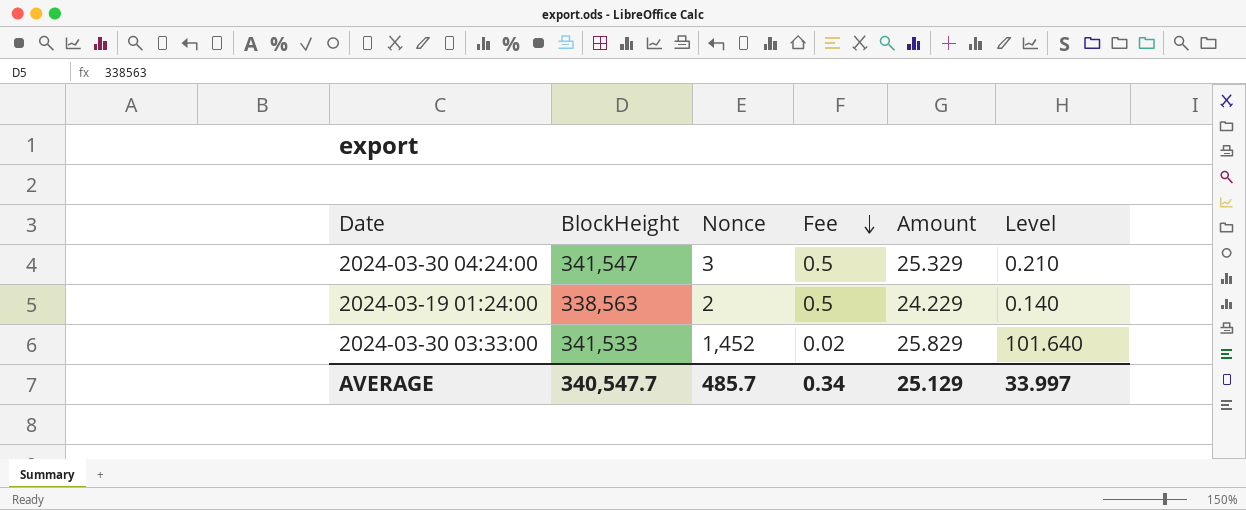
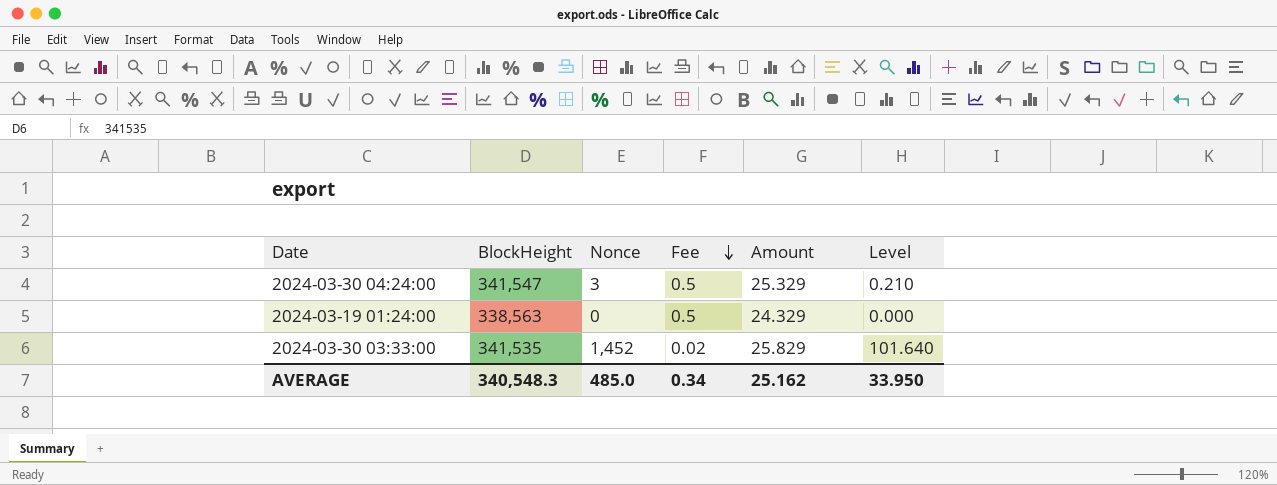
2024-03-19 01:24:00 | Nonce: 2 -> 0
2024-03-19 01:24:00 | Amount: 24.229 -> 24.329
2024-03-19 01:24:00 | Level: 0.140 -> 0.000
2024-03-30 03:33:00 | BlockHeight: 341,533 -> 341,535
AVERAGE | BlockHeight: 340,547.7 -> 340,548.3
AVERAGE | Nonce: 485.7 -> 485.0
AVERAGE | Amount: 25.129 -> 25.162
AVERAGE | Level: 33.997 -> 33.950

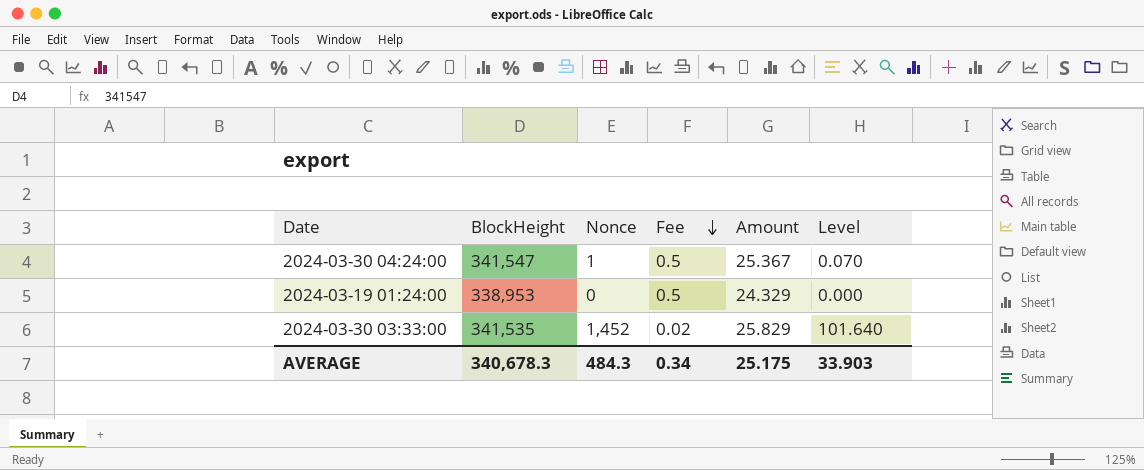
2024-03-30 04:24:00 | Nonce: 3 -> 1
2024-03-30 04:24:00 | Amount: 25.329 -> 25.367
2024-03-30 04:24:00 | Level: 0.210 -> 0.070
2024-03-19 01:24:00 | BlockHeight: 338,563 -> 338,953
AVERAGE | BlockHeight: 340,548.3 -> 340,678.3
AVERAGE | Nonce: 485.0 -> 484.3
AVERAGE | Amount: 25.162 -> 25.175
AVERAGE | Level: 33.950 -> 33.903

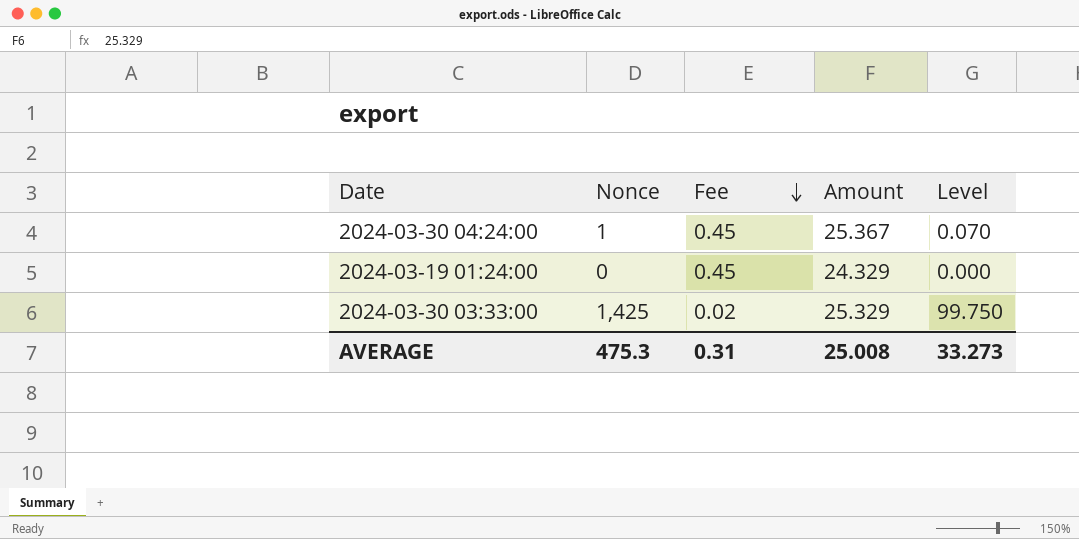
column BlockHeight | position: 2 -> none
2024-03-30 04:24:00 | Fee: 0.5 -> 0.45
2024-03-19 01:24:00 | Fee: 0.5 -> 0.45
2024-03-30 03:33:00 | Nonce: 1,452 -> 1,425
2024-03-30 03:33:00 | Amount: 25.829 -> 25.329
2024-03-30 03:33:00 | Level: 101.640 -> 99.750
AVERAGE | Nonce: 484.3 -> 475.3
AVERAGE | Fee: 0.34 -> 0.31
AVERAGE | Amount: 25.175 -> 25.008
AVERAGE | Level: 33.903 -> 33.273

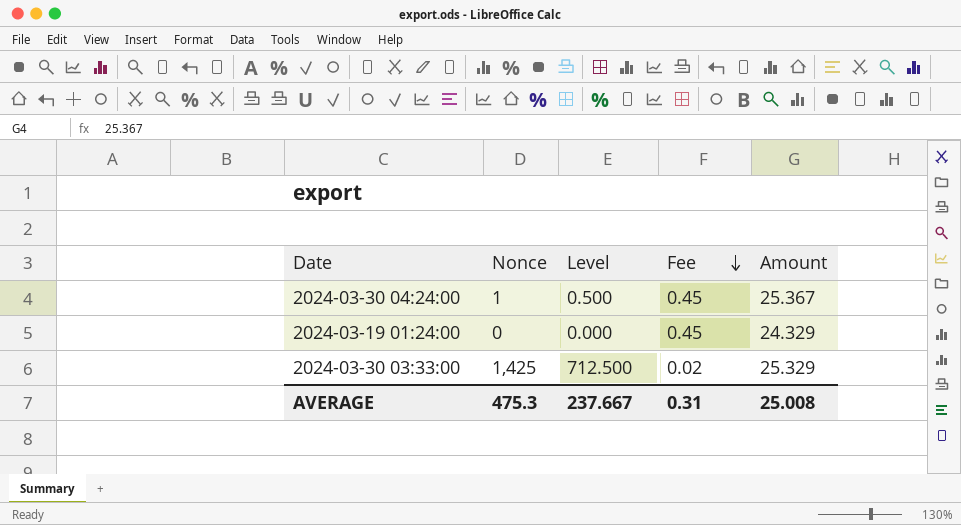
column Level | formula: [Nonce] * 0.07 -> [Nonce] * 0.5
column Level | position: 5 -> 3
AVERAGE | Level: 33.273 -> 237.667

